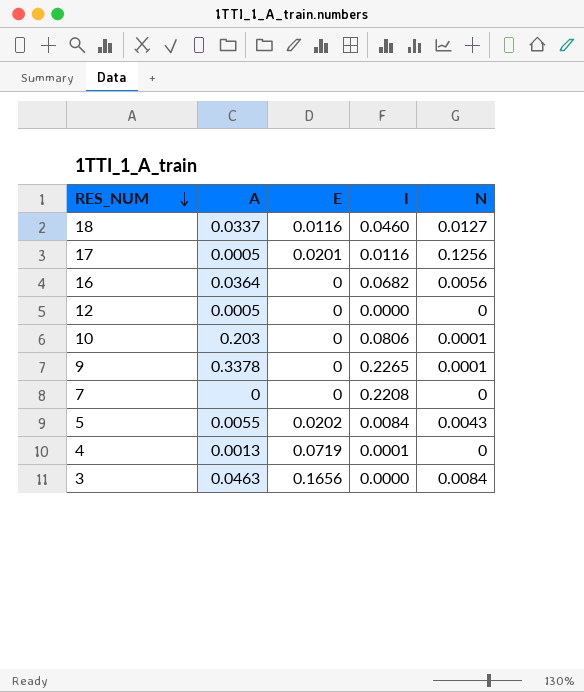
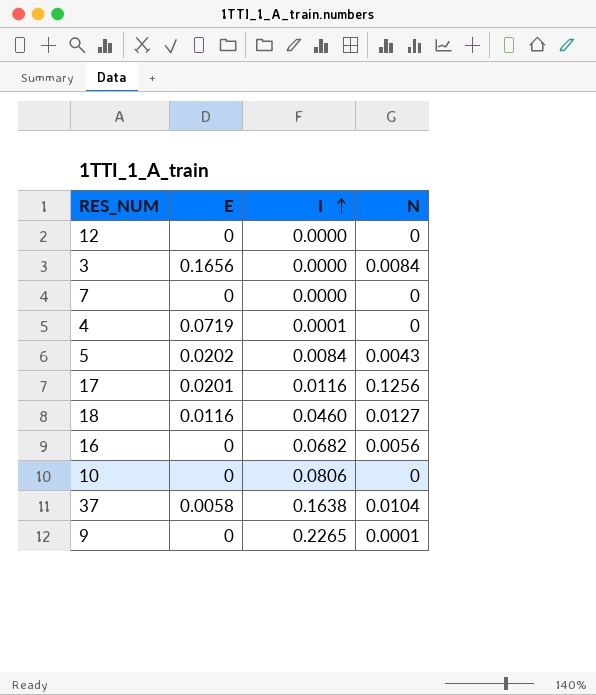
row order: RES_NUM descending -> I ascending
column A | position: 2 -> none
7 | I: 0.2208 -> 0.0000
10 | N: 0.0001 -> 0
row 37: none -> 0.0058 | 0.1638 | 0.0104

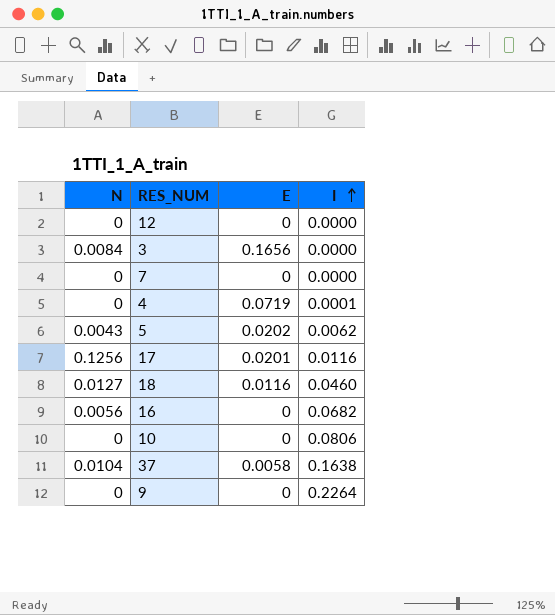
column N | position: 4 -> 1
5 | I: 0.0084 -> 0.0062
9 | N: 0.0001 -> 0
9 | I: 0.2265 -> 0.2264

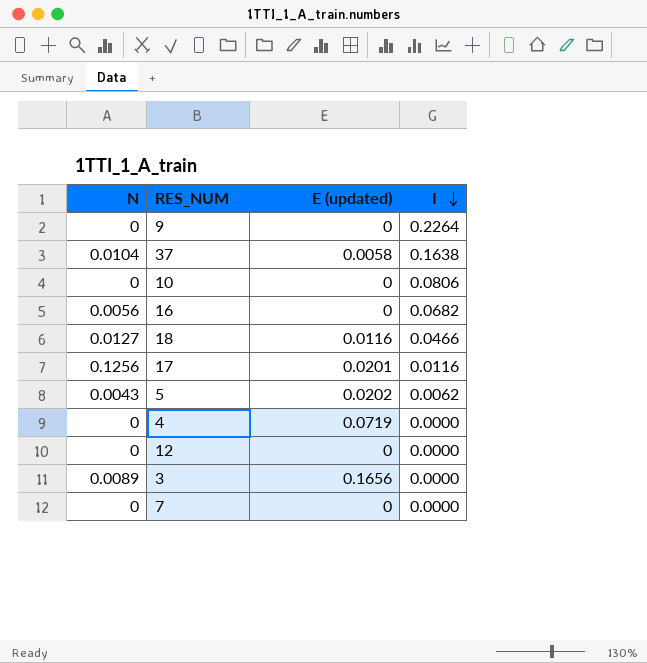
row order: I ascending -> I descending
column name: E -> E (updated)
18 | I: 0.0460 -> 0.0466
4 | I: 0.0001 -> 0.0000
3 | N: 0.0084 -> 0.0089

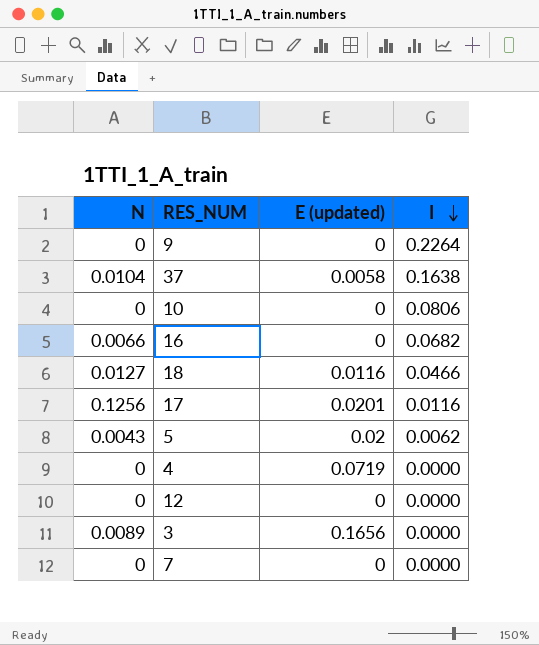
16 | N: 0.0056 -> 0.0066
5 | E (updated): 0.0202 -> 0.02

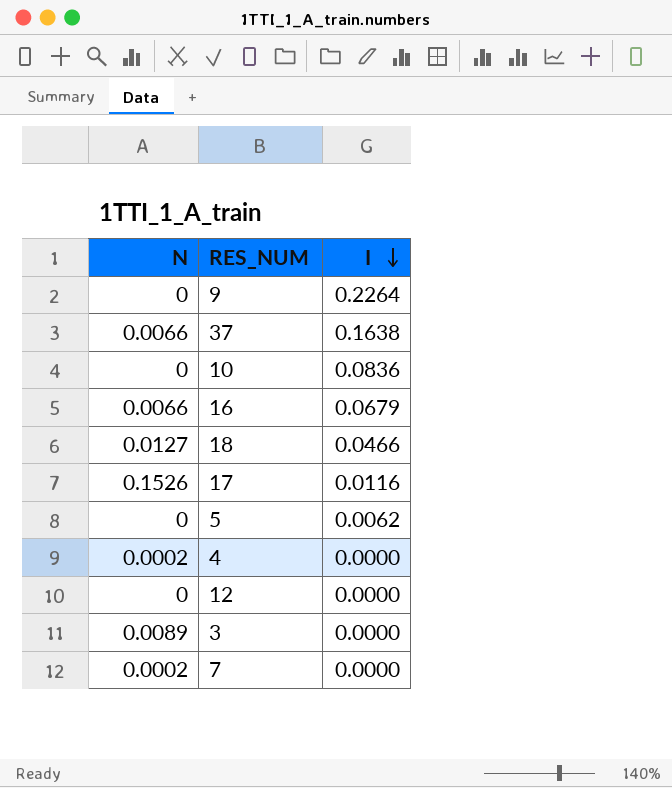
column E (updated) | position: 3 -> none
37 | N: 0.0104 -> 0.0066
10 | I: 0.0806 -> 0.0836
16 | I: 0.0682 -> 0.0679
17 | N: 0.1256 -> 0.1526
5 | N: 0.0043 -> 0
4 | N: 0 -> 0.0002
7 | N: 0 -> 0.0002

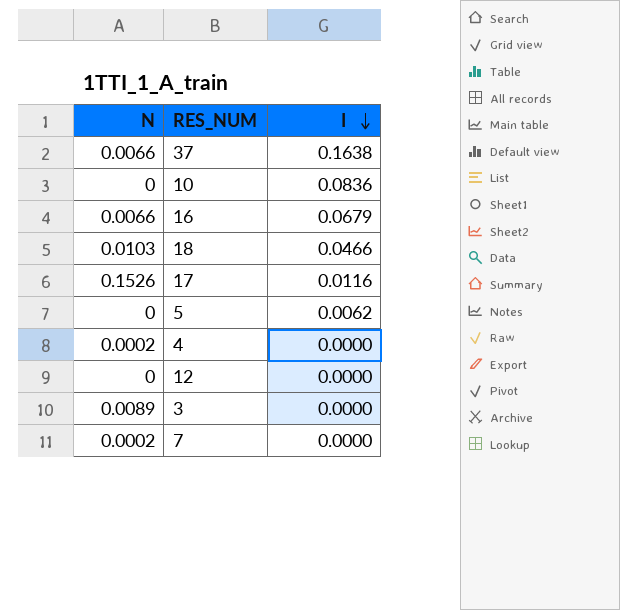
row 9: 0 | 0.2264 -> none
18 | N: 0.0127 -> 0.0103

